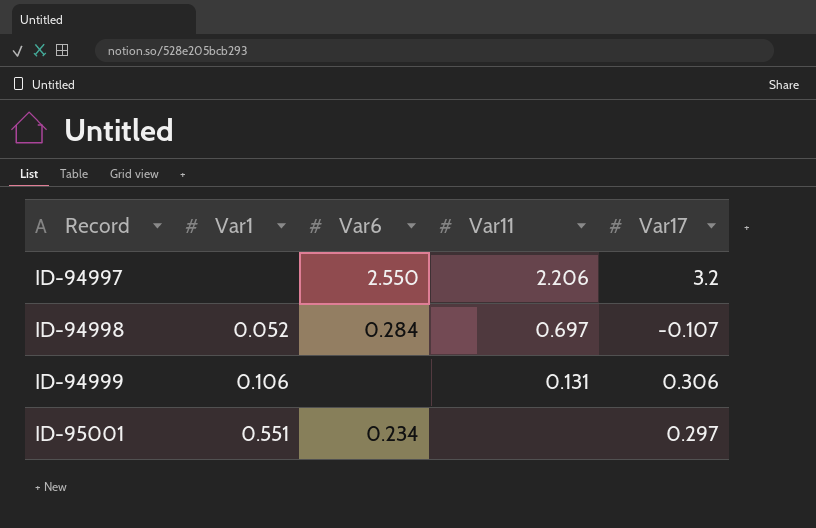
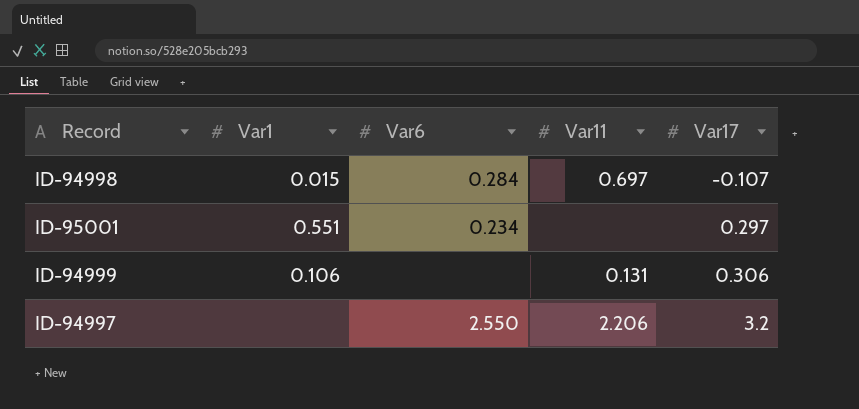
row order: Record ascending -> Var17 ascending
ID-94998 | Var1: 0.052 -> 0.015

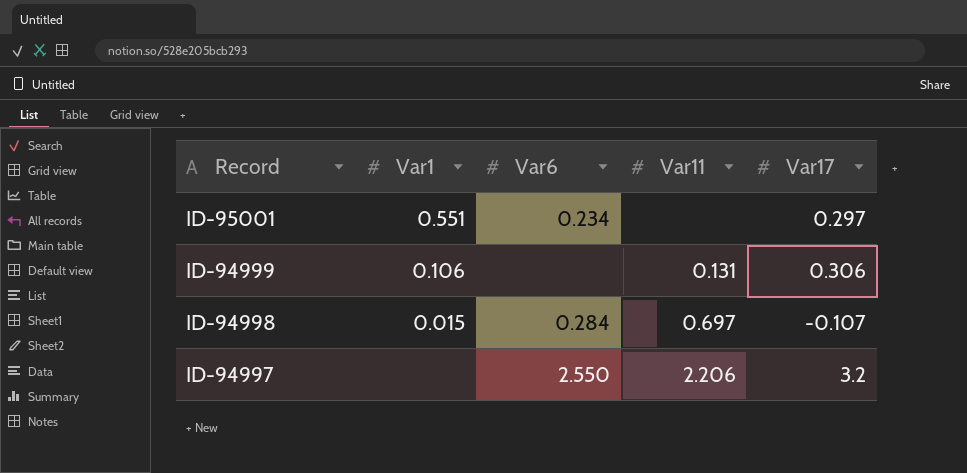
row order: Var17 ascending -> Record descending

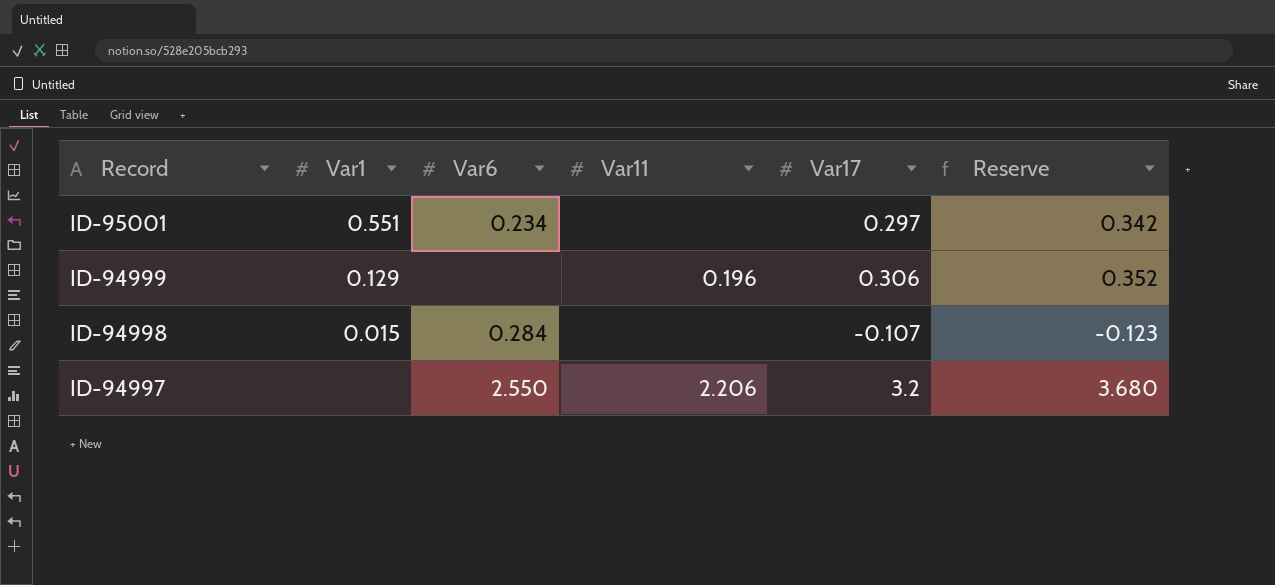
column Reserve | formula: none -> [Var17] * 1.15
ID-94999 | Var1: 0.106 -> 0.129
ID-94999 | Var11: 0.131 -> 0.196
ID-94998 | Var11: 0.697 -> none

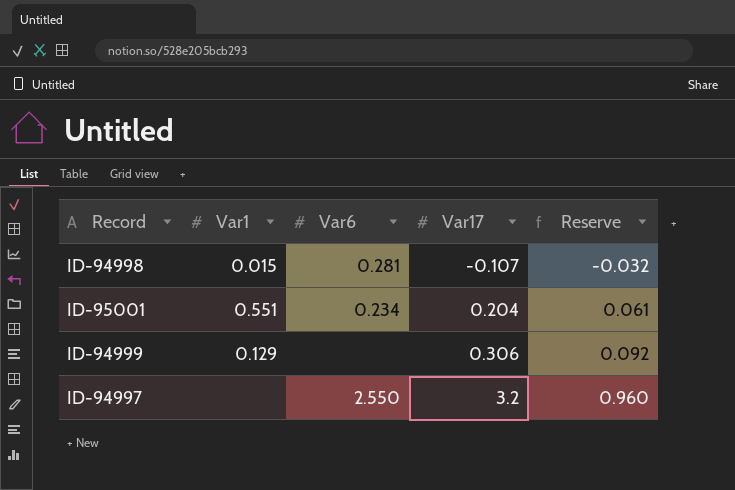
row order: Record descending -> Var17 ascending
column Var11 | position: 4 -> none
column Reserve | formula: [Var17] * 1.15 -> [Var17] * 0.3
ID-94998 | Var6: 0.284 -> 0.281
ID-95001 | Var17: 0.297 -> 0.204

